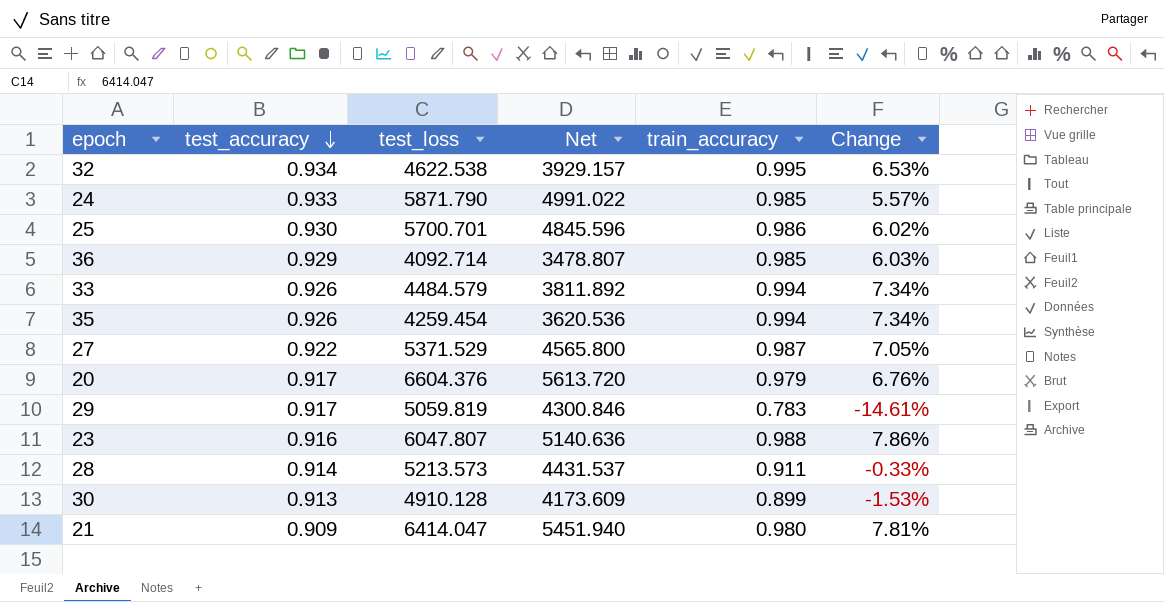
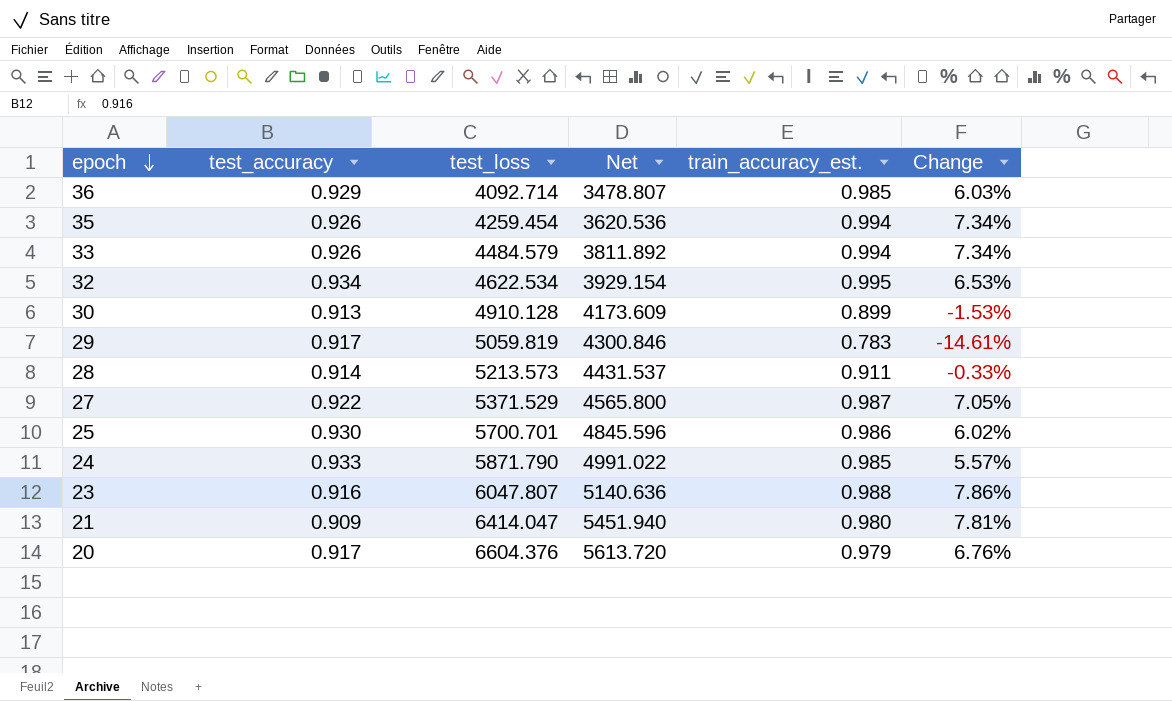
row order: test_accuracy descending -> epoch descending
column name: train_accuracy -> train_accuracy_est.
32 | test_loss: 4622.538 -> 4622.534
32 | Net: 3929.157 -> 3929.154

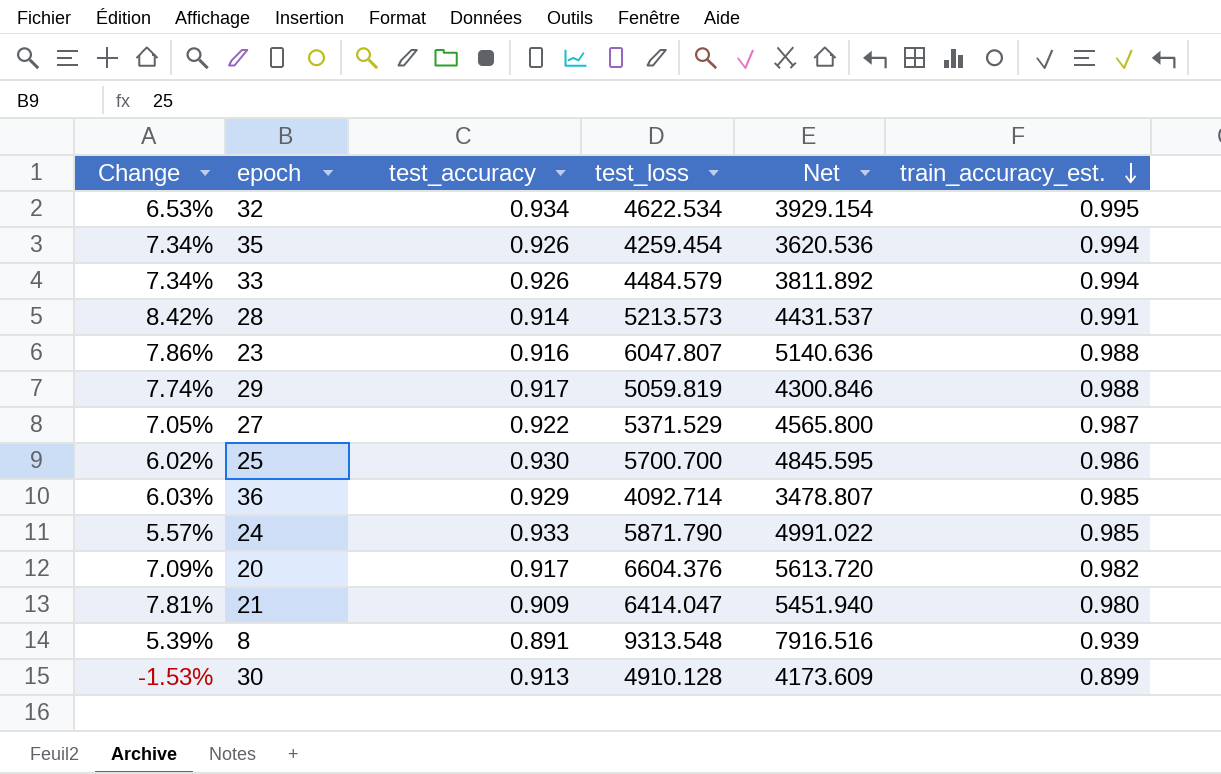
row order: epoch descending -> train_accuracy_est. descending
column Change | position: 6 -> 1
28 | Change: -0.33% -> 8.42%
28 | train_accuracy_est.: 0.911 -> 0.991
29 | Change: -14.61% -> 7.74%
29 | train_accuracy_est.: 0.783 -> 0.988
25 | test_loss: 5700.701 -> 5700.700
25 | Net: 4845.596 -> 4845.595
20 | Change: 6.76% -> 7.09%
20 | train_accuracy_est.: 0.979 -> 0.982
row 8: none -> 5.39% | 0.891 | 9313.548 | 7916.516 | 0.939

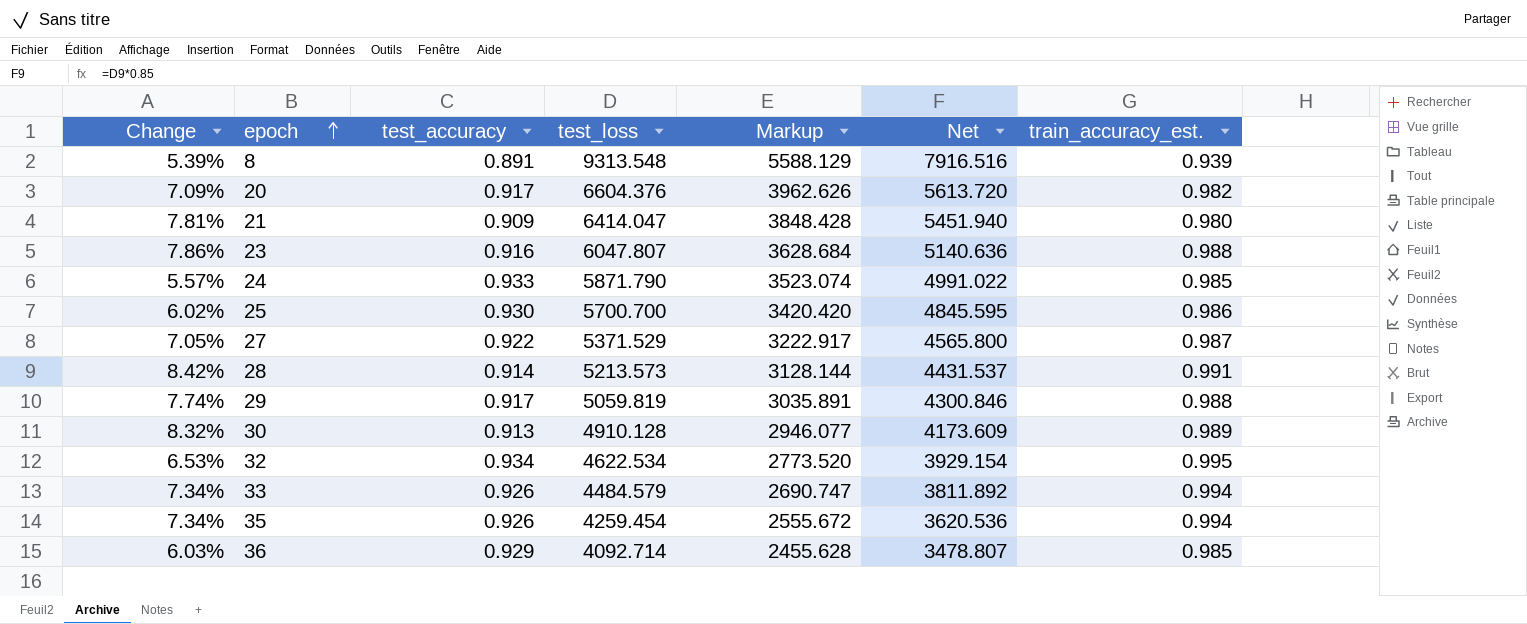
row order: train_accuracy_est. descending -> epoch ascending
column Markup | formula: none -> [test_loss] * 0.6
30 | Change: -1.53% -> 8.32%
30 | train_accuracy_est.: 0.899 -> 0.989

